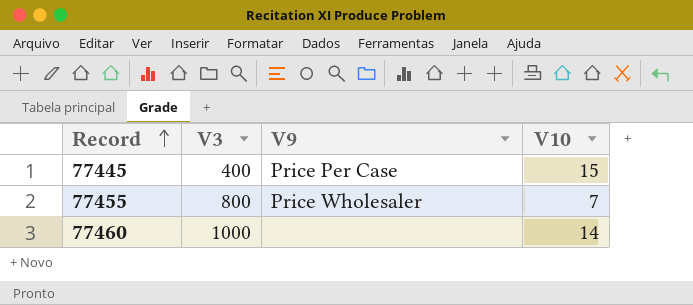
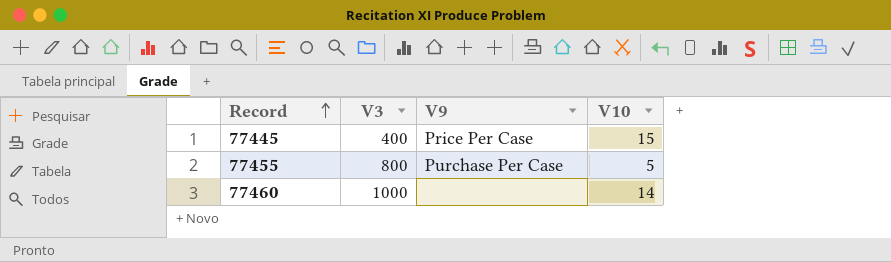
77455 | V9: Price Wholesaler -> Purchase Per Case
77455 | V10: 7 -> 5

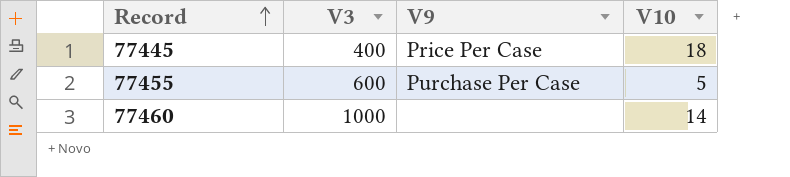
77445 | V10: 15 -> 18
77455 | V3: 800 -> 600

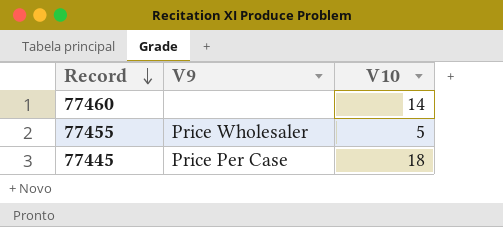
row order: Record ascending -> Record descending
column V3 | position: 2 -> none
77455 | V9: Purchase Per Case -> Price Wholesaler

